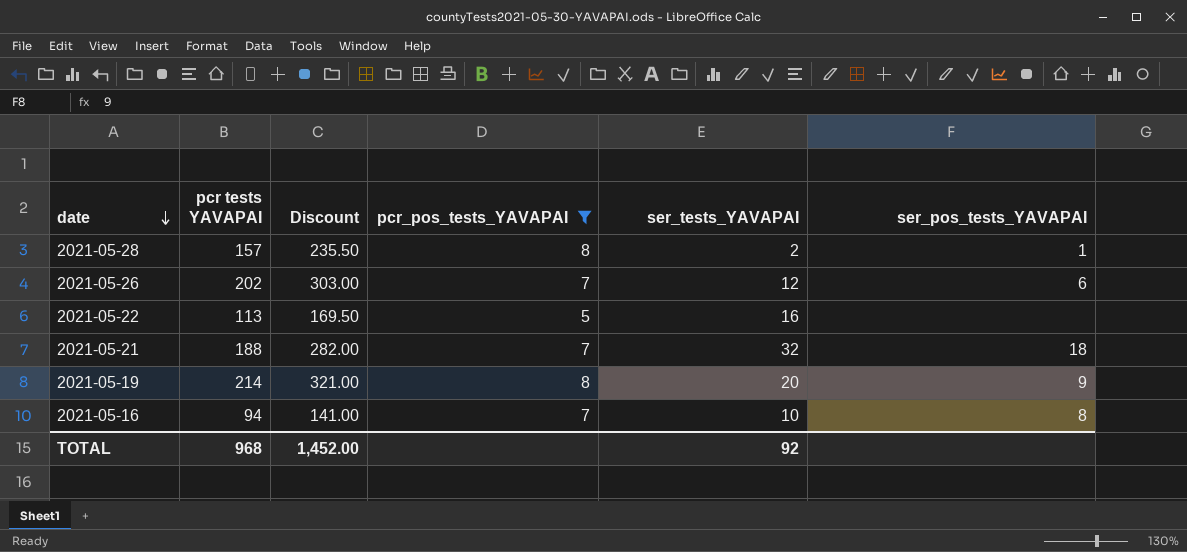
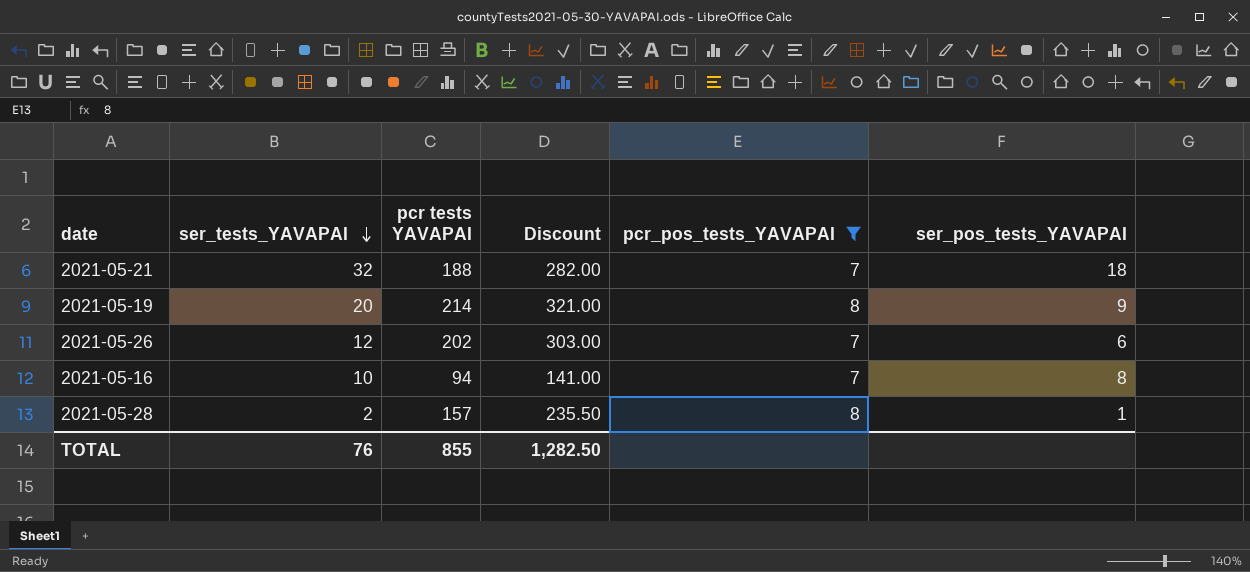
row order: date descending -> ser_tests_YAVAPAI descending
column ser_tests_YAVAPAI | position: 5 -> 2
row 2021-05-22: 113 | 169.50 | 5 | 16 | none -> none
TOTAL | ser_tests_YAVAPAI: 92 -> 76
TOTAL | pcr tests YAVAPAI: 968 -> 855
TOTAL | Discount: 1,452.00 -> 1,282.50

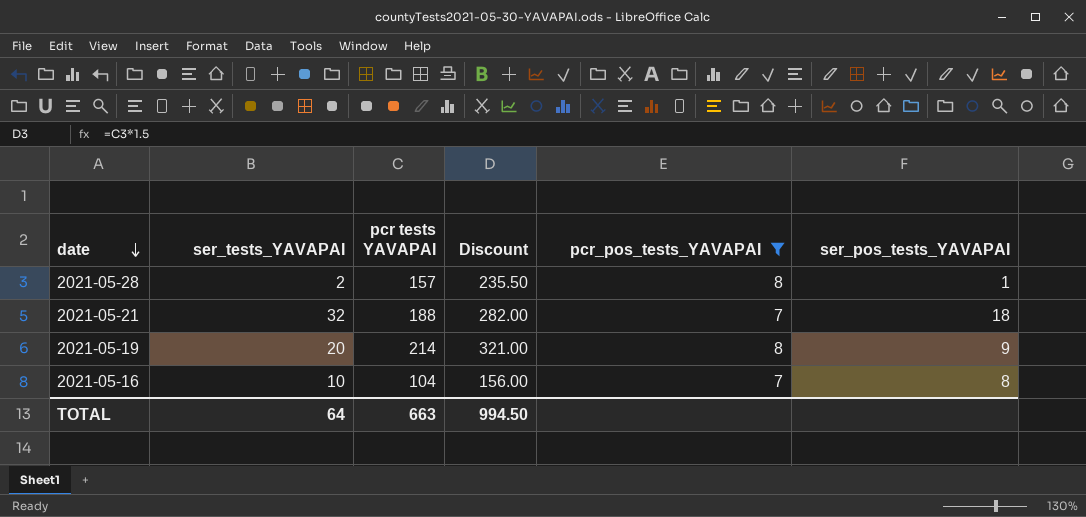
row order: ser_tests_YAVAPAI descending -> date descending
row 2021-05-26: 12 | 202 | 303.00 | 7 | 6 -> none
2021-05-16 | pcr tests YAVAPAI: 94 -> 104
2021-05-16 | Discount: 141.00 -> 156.00
TOTAL | ser_tests_YAVAPAI: 76 -> 64
TOTAL | pcr tests YAVAPAI: 855 -> 663
TOTAL | Discount: 1,282.50 -> 994.50

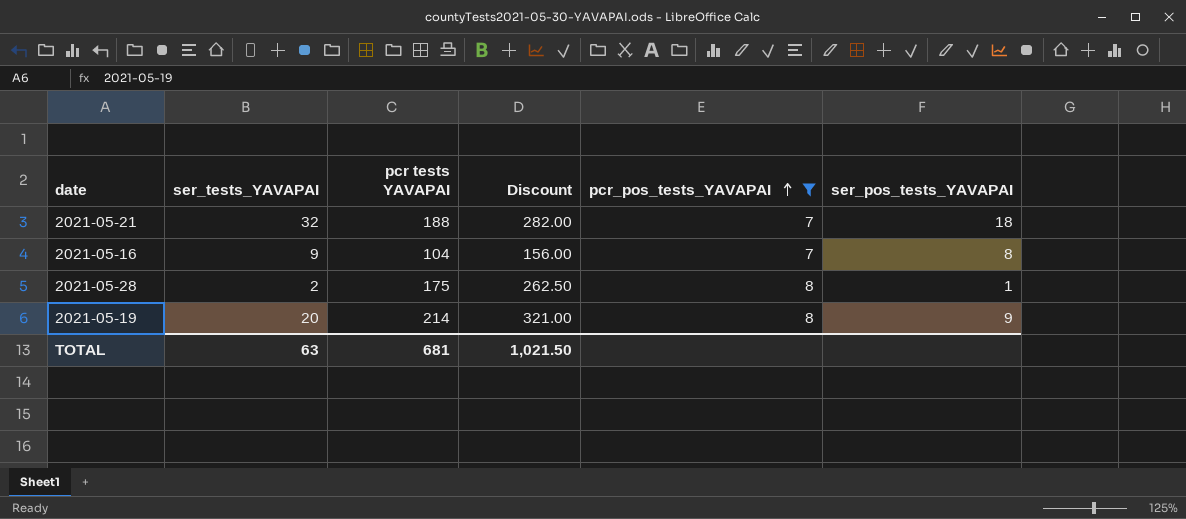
row order: date descending -> pcr_pos_tests_YAVAPAI ascending
2021-05-16 | ser_tests_YAVAPAI: 10 -> 9
2021-05-28 | pcr tests YAVAPAI: 157 -> 175
2021-05-28 | Discount: 235.50 -> 262.50
TOTAL | ser_tests_YAVAPAI: 64 -> 63
TOTAL | pcr tests YAVAPAI: 663 -> 681
TOTAL | Discount: 994.50 -> 1,021.50

